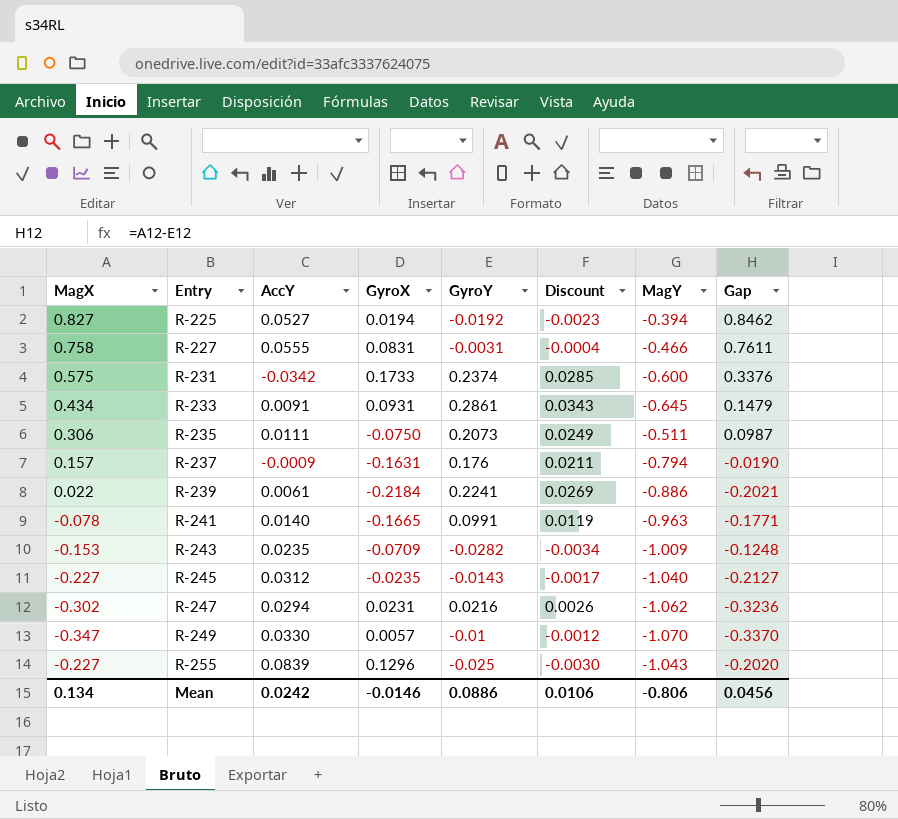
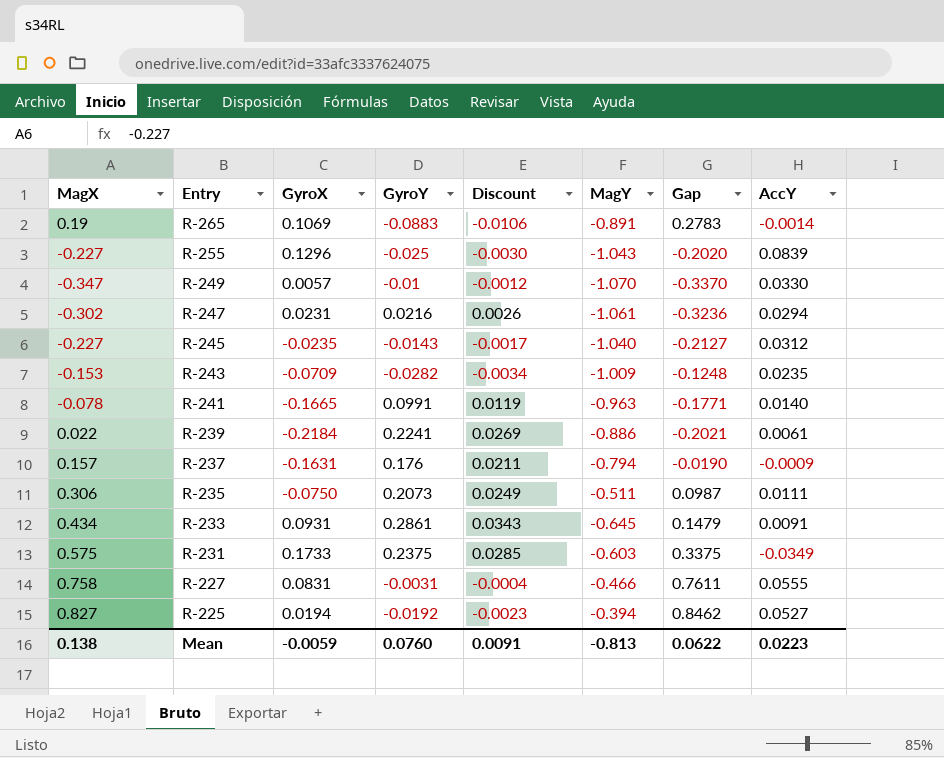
row order: Entry ascending -> Entry descending
column AccY | position: 3 -> 8
row R-265: none -> 0.19 | 0.1069 | -0.0883 | -0.0106 | -0.891 | 0.2783 | -0.0014
R-247 | MagY: -1.062 -> -1.061
R-231 | GyroY: 0.2374 -> 0.2375
R-231 | MagY: -0.600 -> -0.603
R-231 | Gap: 0.3376 -> 0.3375
R-231 | AccY: -0.0342 -> -0.0349
Mean | MagX: 0.134 -> 0.138
Mean | GyroX: -0.0146 -> -0.0059
Mean | GyroY: 0.0886 -> 0.0760
Mean | Discount: 0.0106 -> 0.0091
Mean | MagY: -0.806 -> -0.813
Mean | Gap: 0.0456 -> 0.0622
Mean | AccY: 0.0242 -> 0.0223

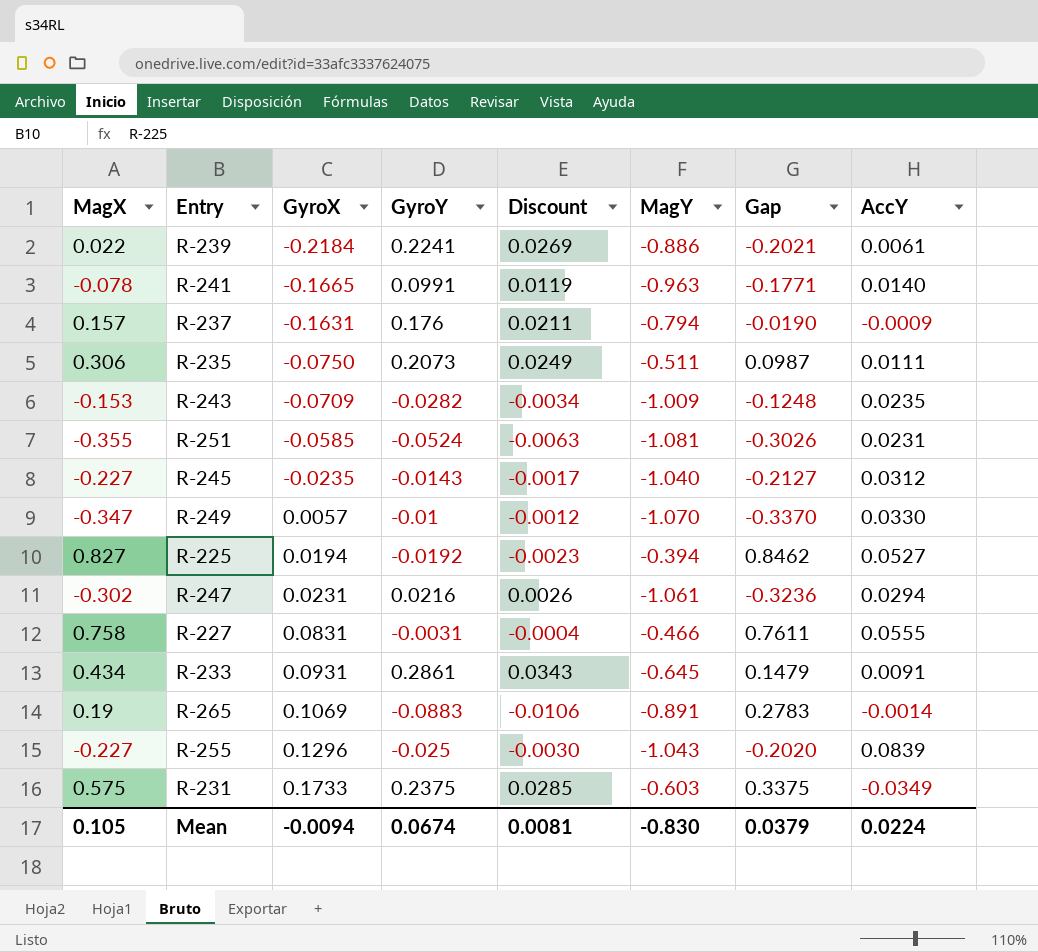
row order: Entry descending -> GyroX ascending
row R-251: none -> -0.355 | -0.0585 | -0.0524 | -0.0063 | -1.081 | -0.3026 | 0.0231
Mean | MagX: 0.138 -> 0.105
Mean | GyroX: -0.0059 -> -0.0094
Mean | GyroY: 0.0760 -> 0.0674
Mean | Discount: 0.0091 -> 0.0081
Mean | MagY: -0.813 -> -0.830
Mean | Gap: 0.0622 -> 0.0379
Mean | AccY: 0.0223 -> 0.0224

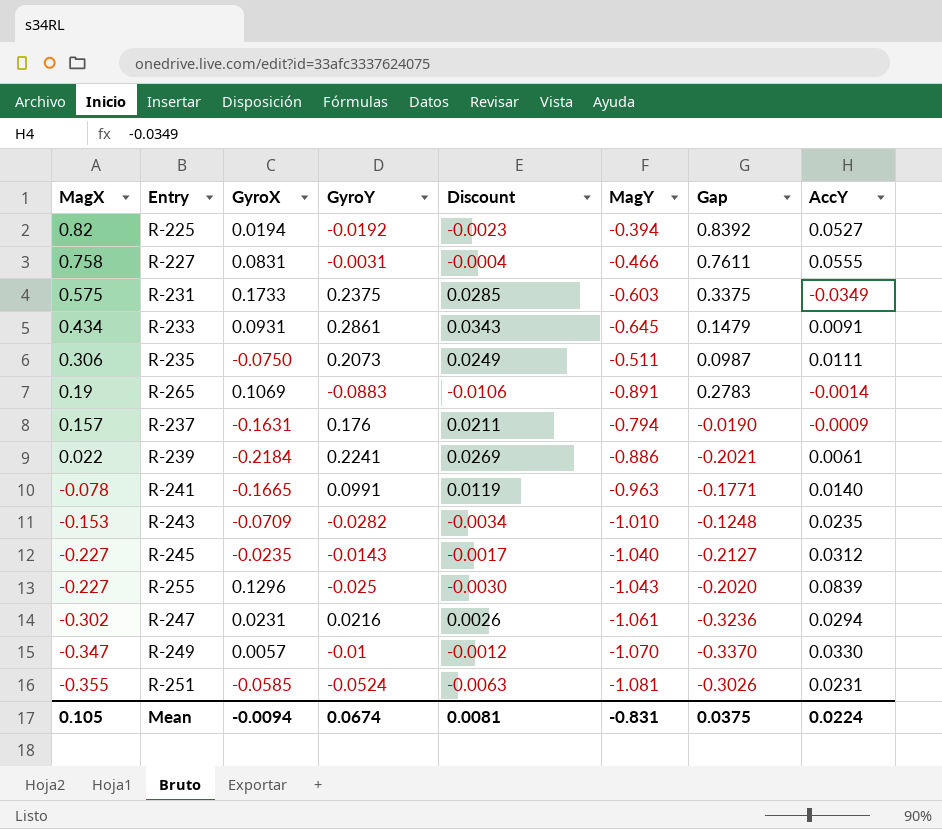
row order: GyroX ascending -> MagX descending
R-225 | MagX: 0.827 -> 0.82
R-225 | Gap: 0.8462 -> 0.8392
R-243 | MagY: -1.009 -> -1.010
Mean | MagY: -0.830 -> -0.831
Mean | Gap: 0.0379 -> 0.0375

